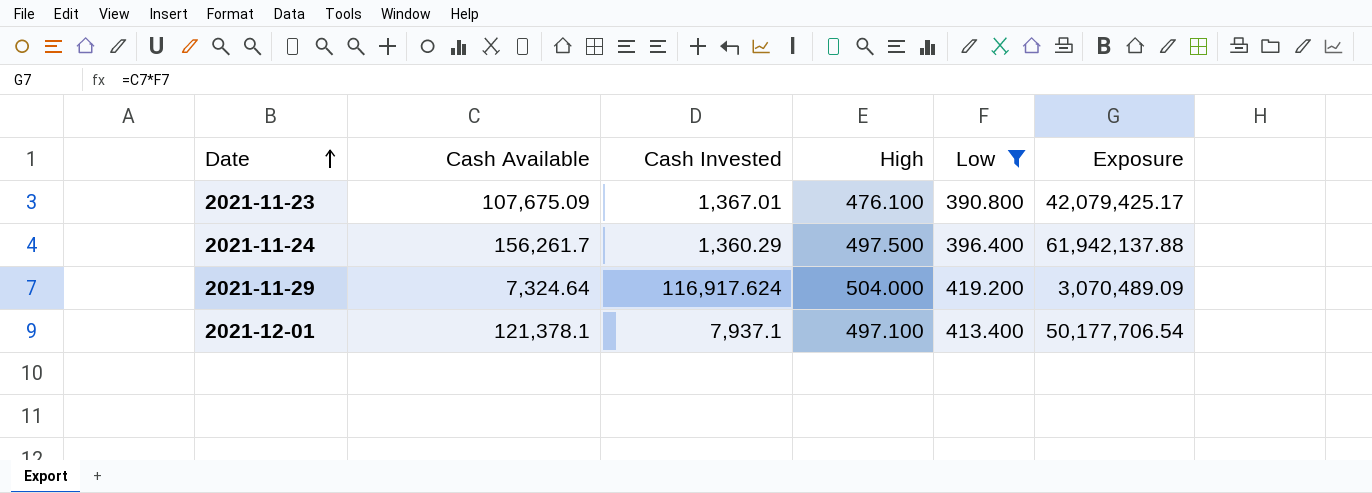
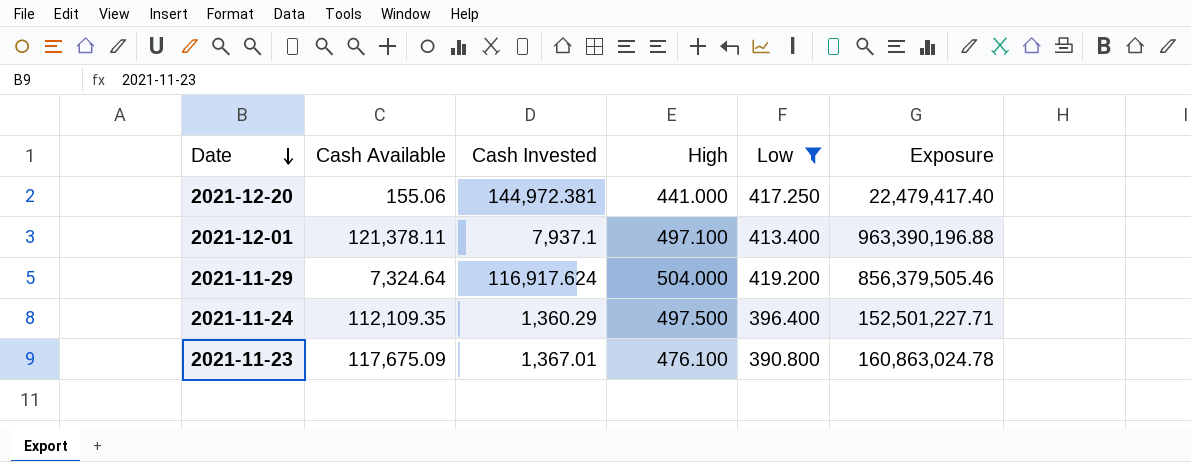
row order: Date ascending -> Date descending
column Exposure | formula: [Cash Available] * [Low] -> [Cash Available] * [Cash Invested]
row 2021-12-20: none -> 155.06 | 144,972.381 | 441.000 | 417.250 | 22,479,417.40
2021-12-01 | Cash Available: 121,378.1 -> 121,378.11
2021-11-24 | Cash Available: 156,261.7 -> 112,109.35
2021-11-23 | Cash Available: 107,675.09 -> 117,675.09

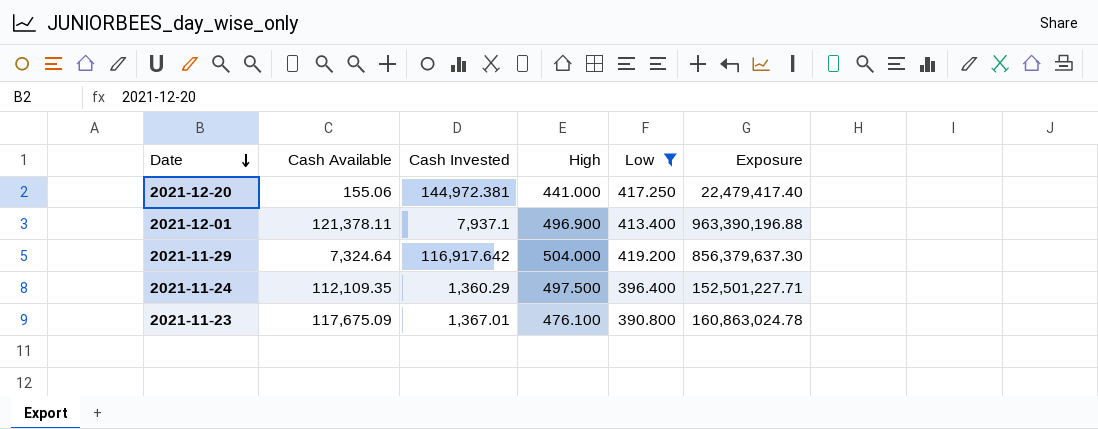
2021-12-01 | High: 497.100 -> 496.900
2021-11-29 | Cash Invested: 116,917.624 -> 116,917.642
2021-11-29 | Exposure: 856,379,505.46 -> 856,379,637.30

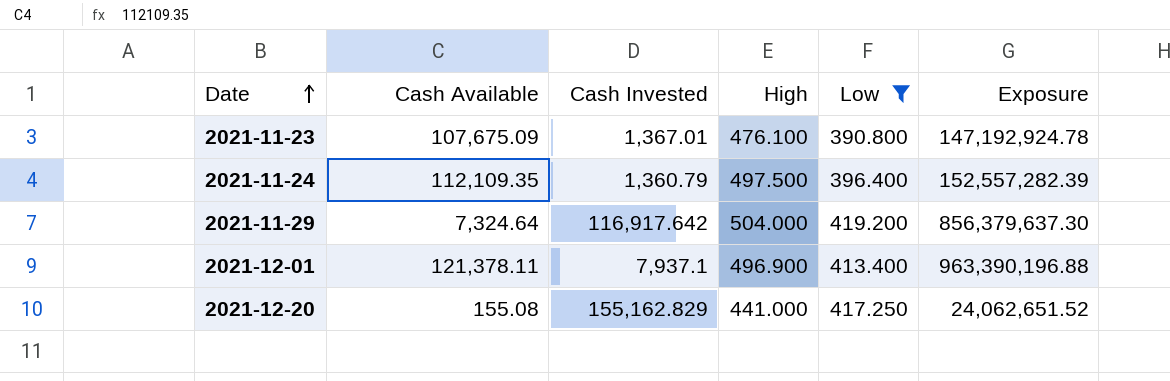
row order: Date descending -> Date ascending
2021-11-23 | Cash Available: 117,675.09 -> 107,675.09
2021-11-23 | Exposure: 160,863,024.78 -> 147,192,924.78
2021-11-24 | Cash Invested: 1,360.29 -> 1,360.79
2021-11-24 | Exposure: 152,501,227.71 -> 152,557,282.39
2021-12-20 | Cash Available: 155.06 -> 155.08
2021-12-20 | Cash Invested: 144,972.381 -> 155,162.829
2021-12-20 | Exposure: 22,479,417.40 -> 24,062,651.52

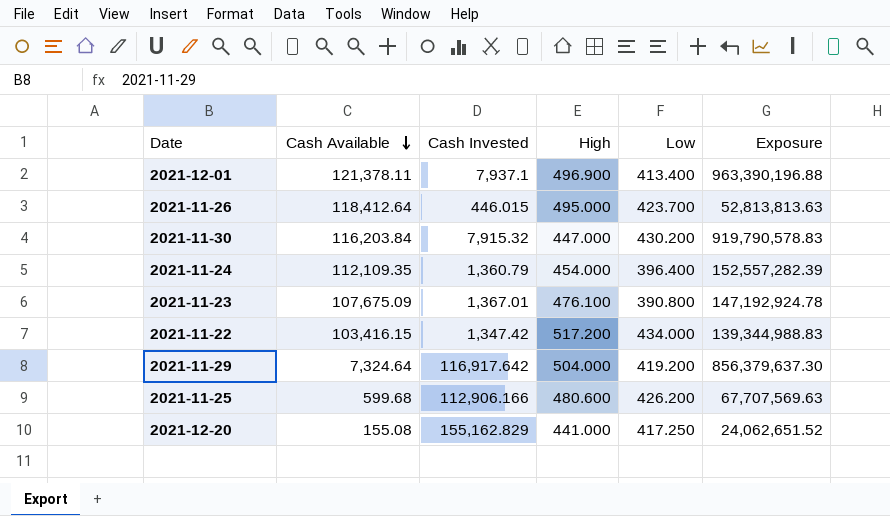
filter: Low <= 419.200 -> none
row order: Date ascending -> Cash Available descending
2021-11-24 | High: 497.500 -> 454.000

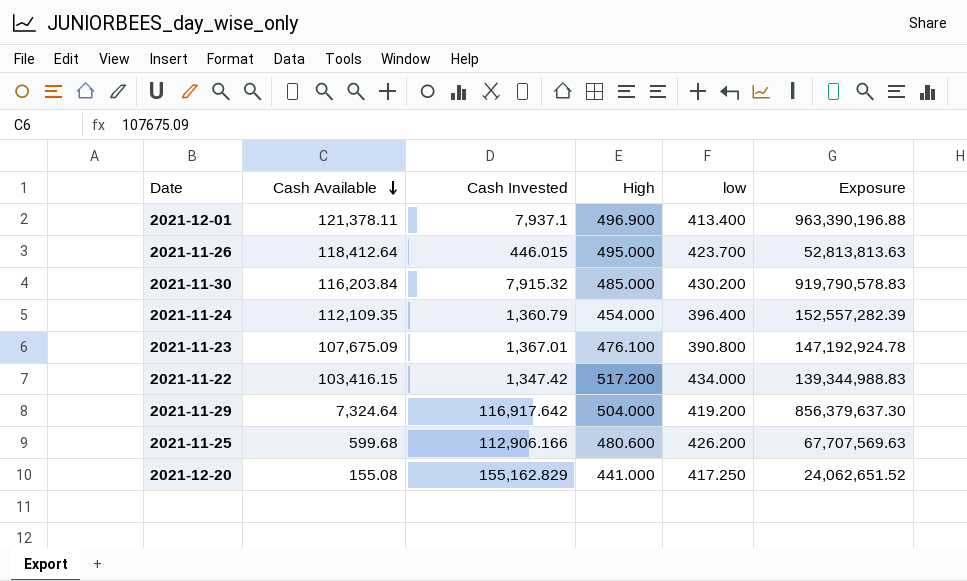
column name: Low -> low
2021-11-30 | High: 447.000 -> 485.000

